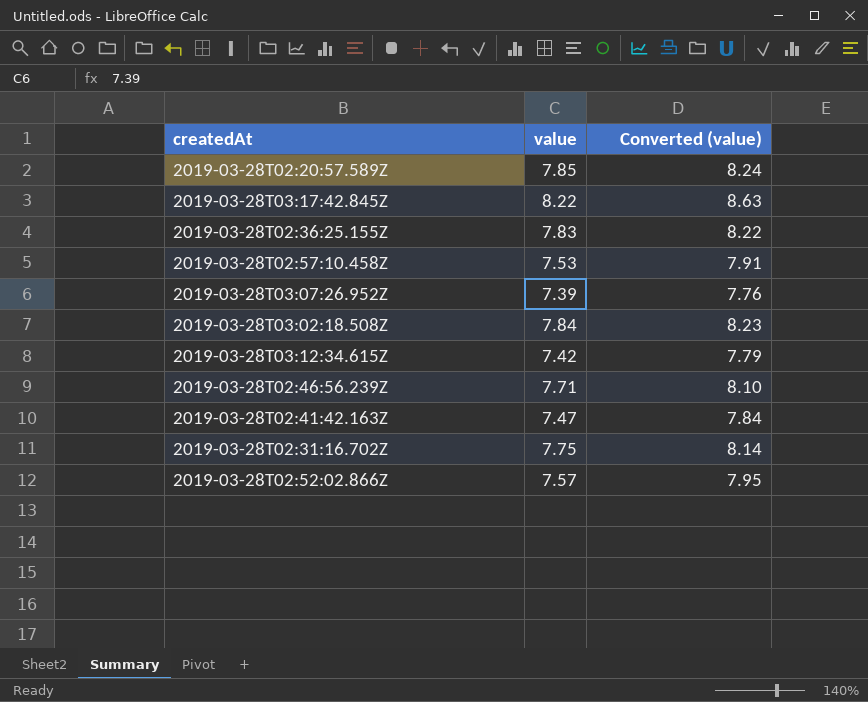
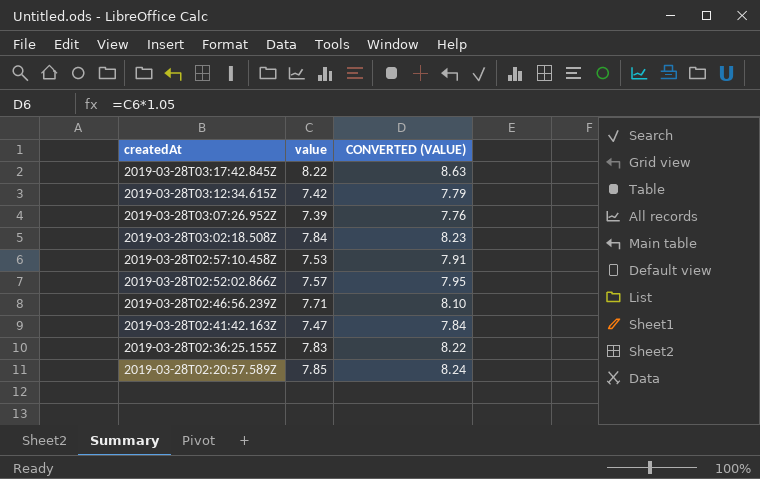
row order: none -> createdAt descending
column name: Converted (value) -> CONVERTED (VALUE)
row 2019-03-28T02:31:16.702Z: 7.75 | 8.14 -> none

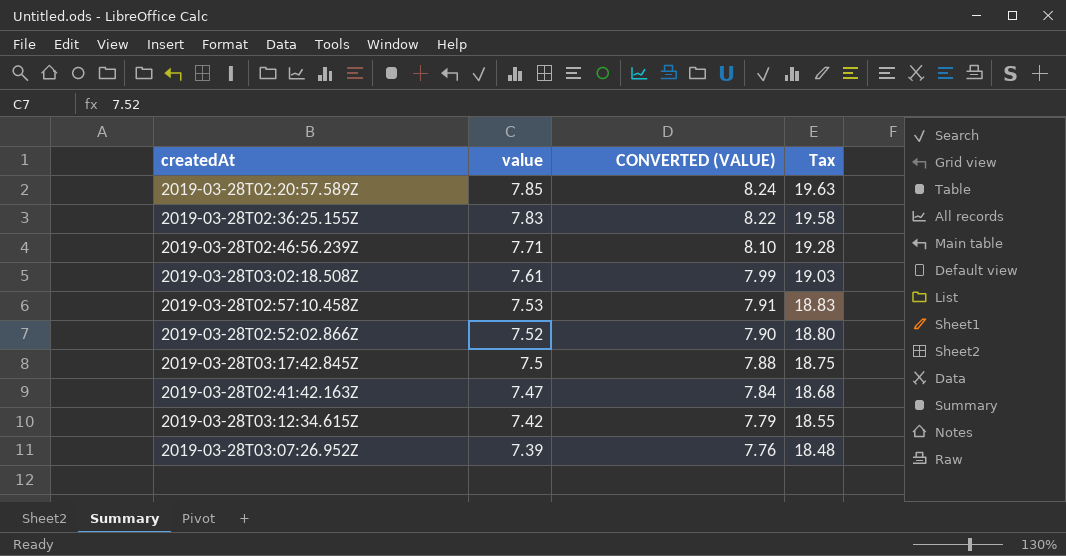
row order: createdAt descending -> value descending
column Tax | formula: none -> [value] * 2.5
2019-03-28T03:02:18.508Z | value: 7.84 -> 7.61
2019-03-28T03:02:18.508Z | CONVERTED (VALUE): 8.23 -> 7.99
2019-03-28T02:52:02.866Z | value: 7.57 -> 7.52
2019-03-28T02:52:02.866Z | CONVERTED (VALUE): 7.95 -> 7.90
2019-03-28T03:17:42.845Z | value: 8.22 -> 7.5
2019-03-28T03:17:42.845Z | CONVERTED (VALUE): 8.63 -> 7.88

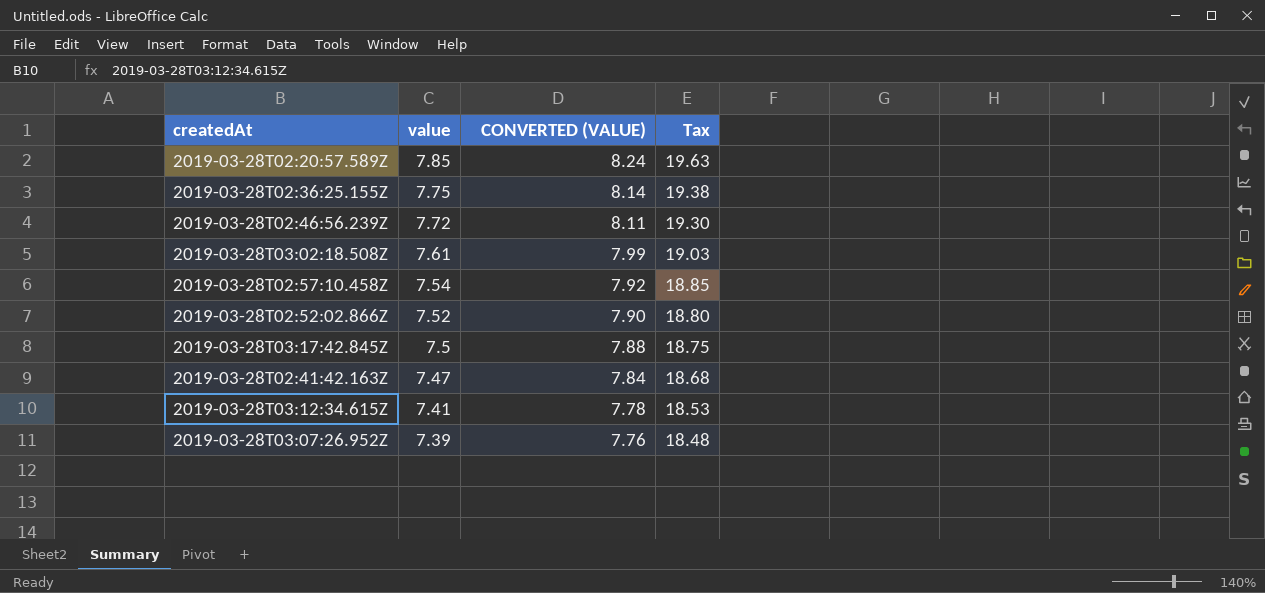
2019-03-28T02:36:25.155Z | value: 7.83 -> 7.75
2019-03-28T02:36:25.155Z | CONVERTED (VALUE): 8.22 -> 8.14
2019-03-28T02:36:25.155Z | Tax: 19.58 -> 19.38
2019-03-28T02:46:56.239Z | value: 7.71 -> 7.72
2019-03-28T02:46:56.239Z | CONVERTED (VALUE): 8.10 -> 8.11
2019-03-28T02:46:56.239Z | Tax: 19.28 -> 19.30
2019-03-28T02:57:10.458Z | value: 7.53 -> 7.54
2019-03-28T02:57:10.458Z | CONVERTED (VALUE): 7.91 -> 7.92
2019-03-28T02:57:10.458Z | Tax: 18.83 -> 18.85
2019-03-28T03:12:34.615Z | value: 7.42 -> 7.41
2019-03-28T03:12:34.615Z | CONVERTED (VALUE): 7.79 -> 7.78
2019-03-28T03:12:34.615Z | Tax: 18.55 -> 18.53

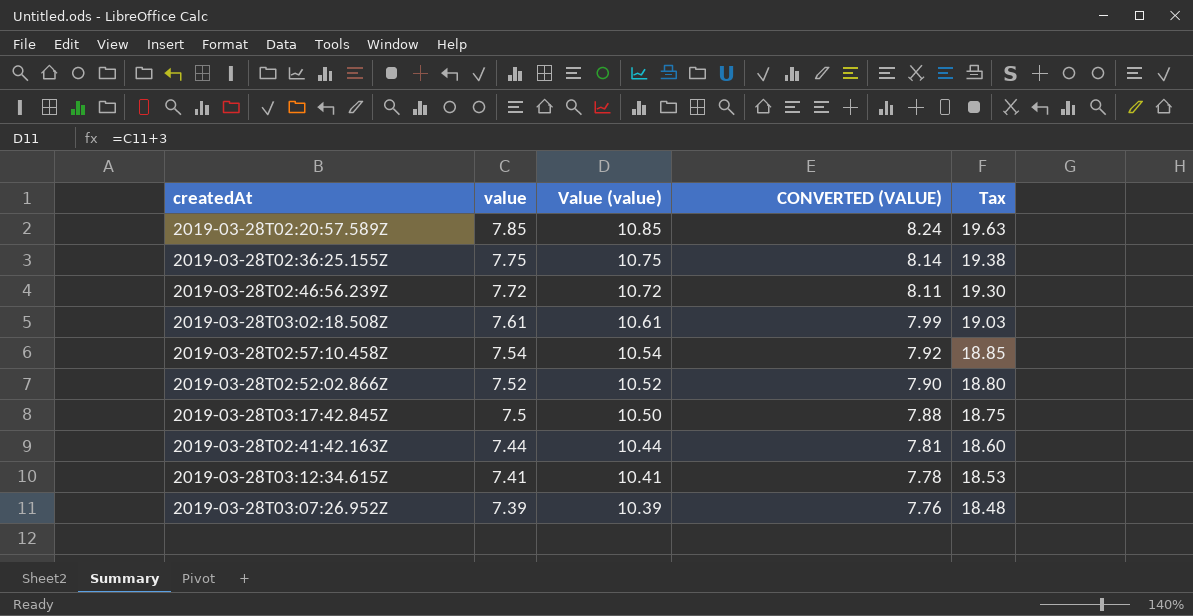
column Value (value) | formula: none -> [value] + 3
2019-03-28T02:41:42.163Z | value: 7.47 -> 7.44
2019-03-28T02:41:42.163Z | CONVERTED (VALUE): 7.84 -> 7.81
2019-03-28T02:41:42.163Z | Tax: 18.68 -> 18.60

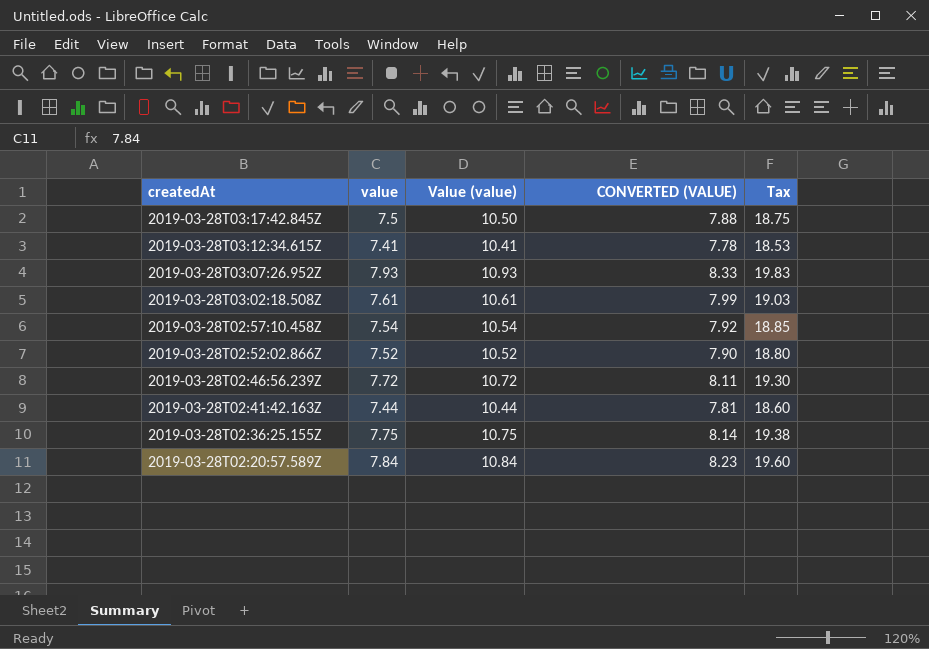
row order: value descending -> createdAt descending
2019-03-28T03:07:26.952Z | value: 7.39 -> 7.93
2019-03-28T03:07:26.952Z | Value (value): 10.39 -> 10.93
2019-03-28T03:07:26.952Z | CONVERTED (VALUE): 7.76 -> 8.33
2019-03-28T03:07:26.952Z | Tax: 18.48 -> 19.83
2019-03-28T02:20:57.589Z | value: 7.85 -> 7.84
2019-03-28T02:20:57.589Z | Value (value): 10.85 -> 10.84
2019-03-28T02:20:57.589Z | CONVERTED (VALUE): 8.24 -> 8.23
2019-03-28T02:20:57.589Z | Tax: 19.63 -> 19.60

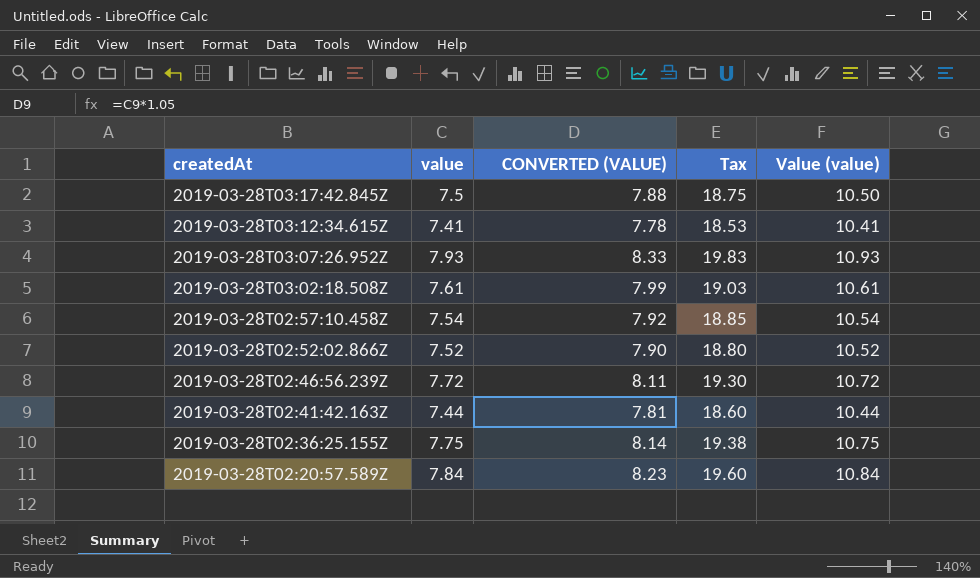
column Value (value) | position: 3 -> 5

